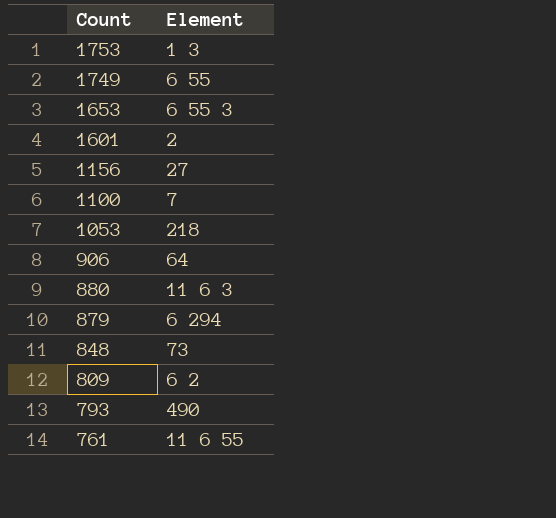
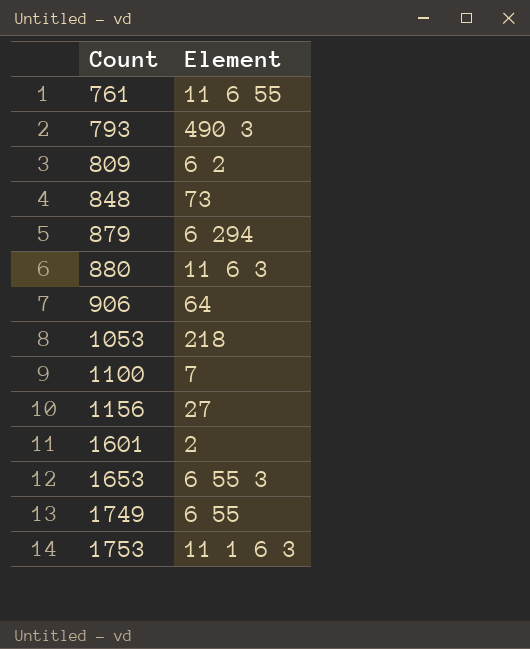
row order: Count descending -> Count ascending
793 | Element: 490 -> 490 3
1753 | Element: 1 3 -> 11 1 6 3

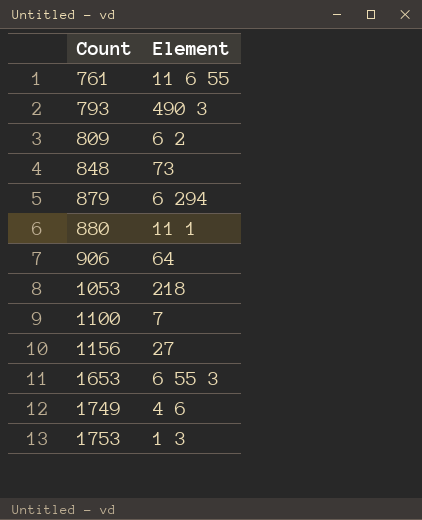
row 1601: 2 -> none
880 | Element: 11 6 3 -> 11 1
1749 | Element: 6 55 -> 4 6
1753 | Element: 11 1 6 3 -> 1 3

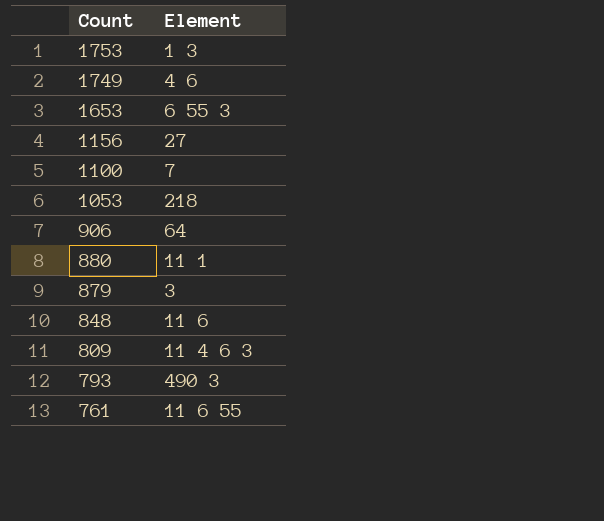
row order: Count ascending -> Count descending
879 | Element: 6 294 -> 3
848 | Element: 73 -> 11 6
809 | Element: 6 2 -> 11 4 6 3

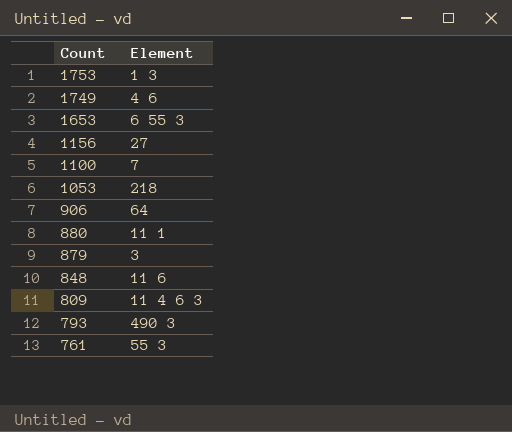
761 | Element: 11 6 55 -> 55 3

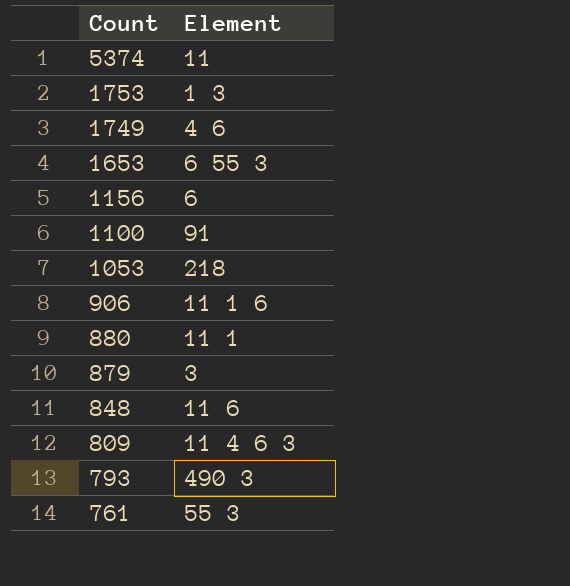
row 5374: none -> 11
1156 | Element: 27 -> 6
1100 | Element: 7 -> 91
906 | Element: 64 -> 11 1 6

